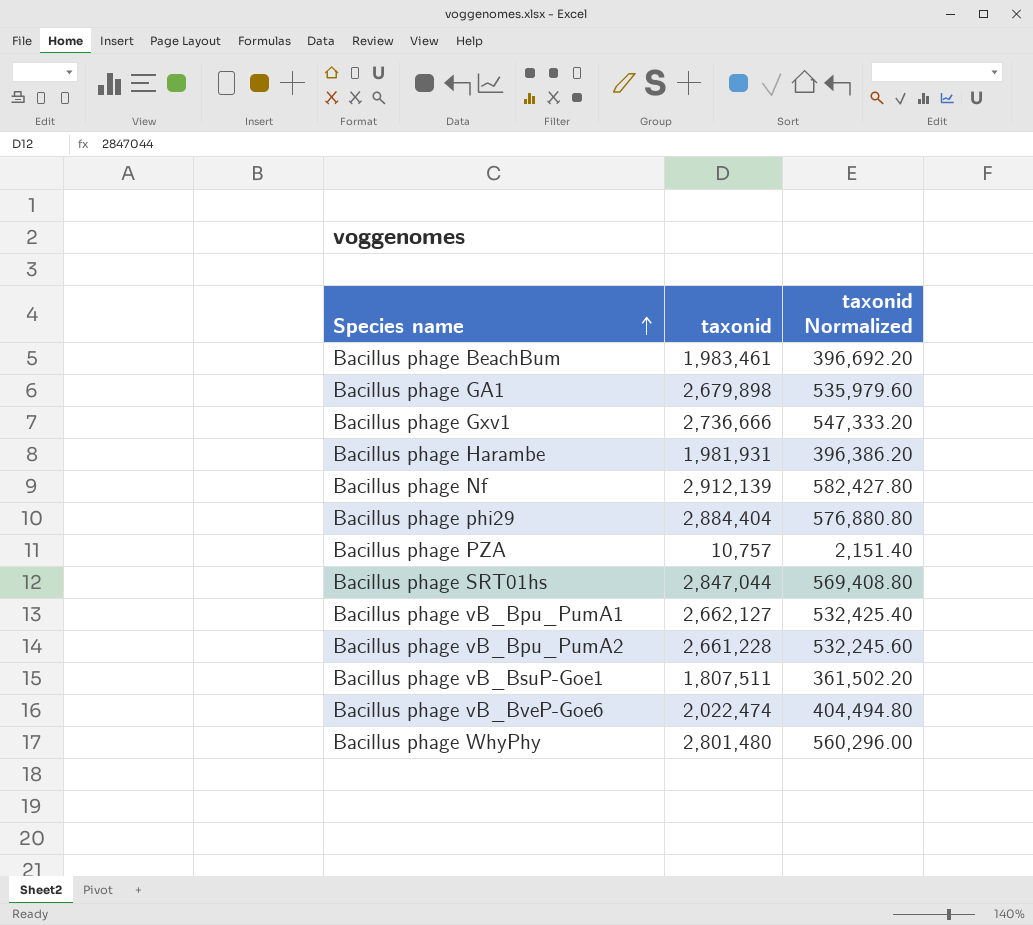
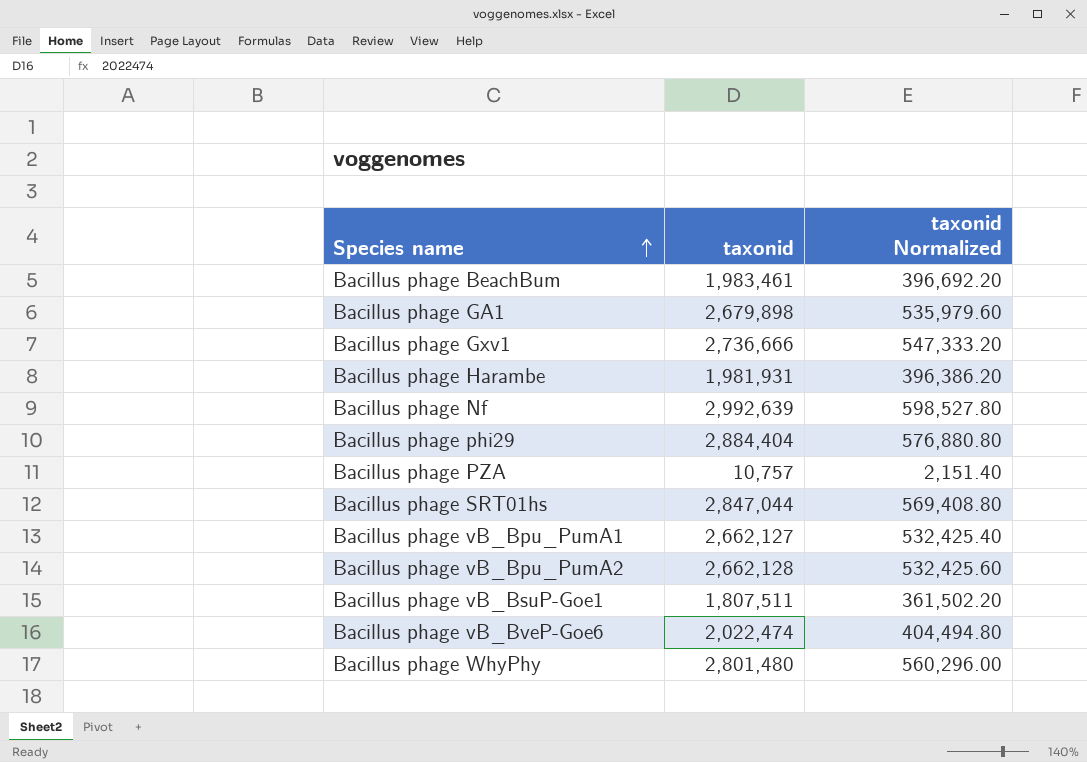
Bacillus phage Nf | taxonid: 2,912,139 -> 2,992,639
Bacillus phage Nf | taxonid Normalized: 582,427.80 -> 598,527.80
Bacillus phage vB_Bpu_PumA2 | taxonid: 2,661,228 -> 2,662,128
Bacillus phage vB_Bpu_PumA2 | taxonid Normalized: 532,245.60 -> 532,425.60

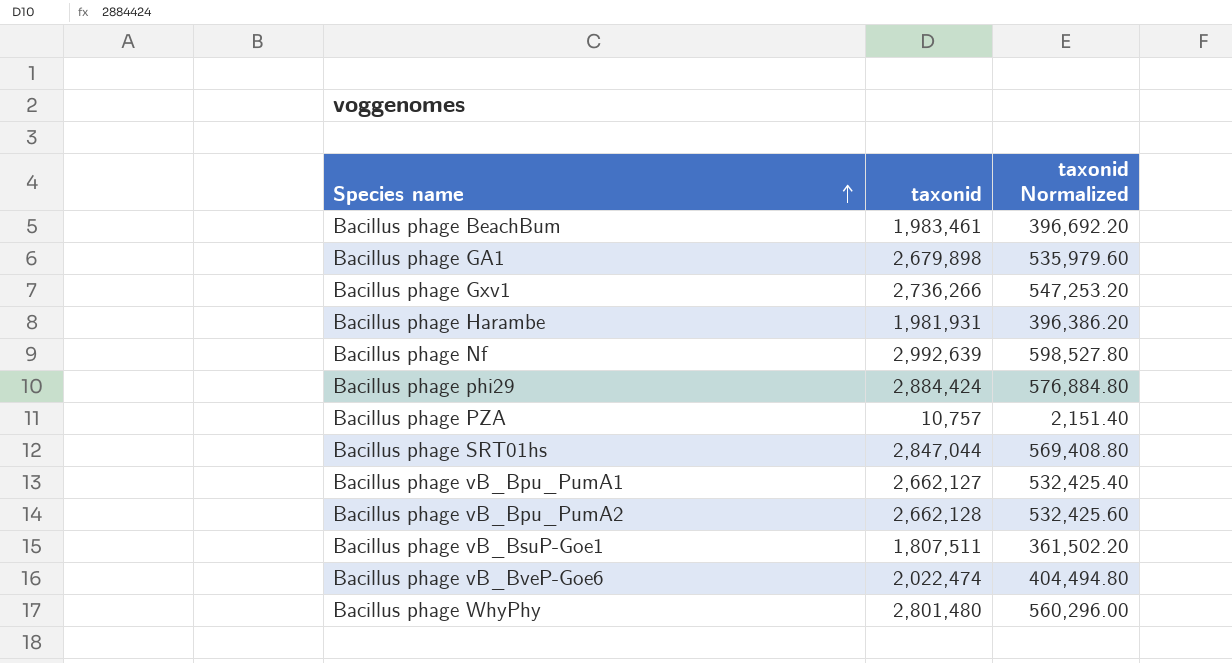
Bacillus phage Gxv1 | taxonid: 2,736,666 -> 2,736,266
Bacillus phage Gxv1 | taxonid Normalized: 547,333.20 -> 547,253.20
Bacillus phage phi29 | taxonid: 2,884,404 -> 2,884,424
Bacillus phage phi29 | taxonid Normalized: 576,880.80 -> 576,884.80

